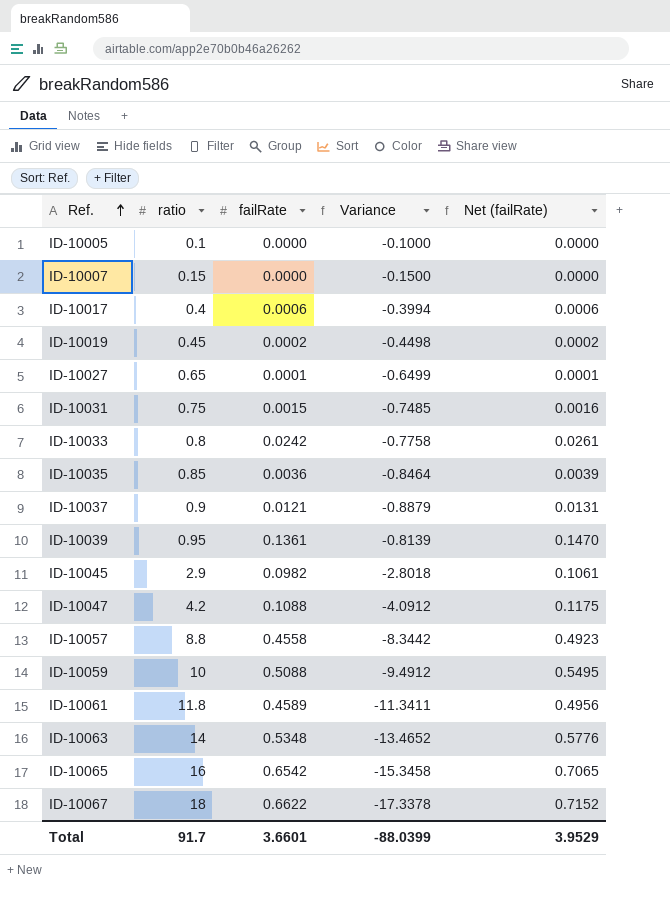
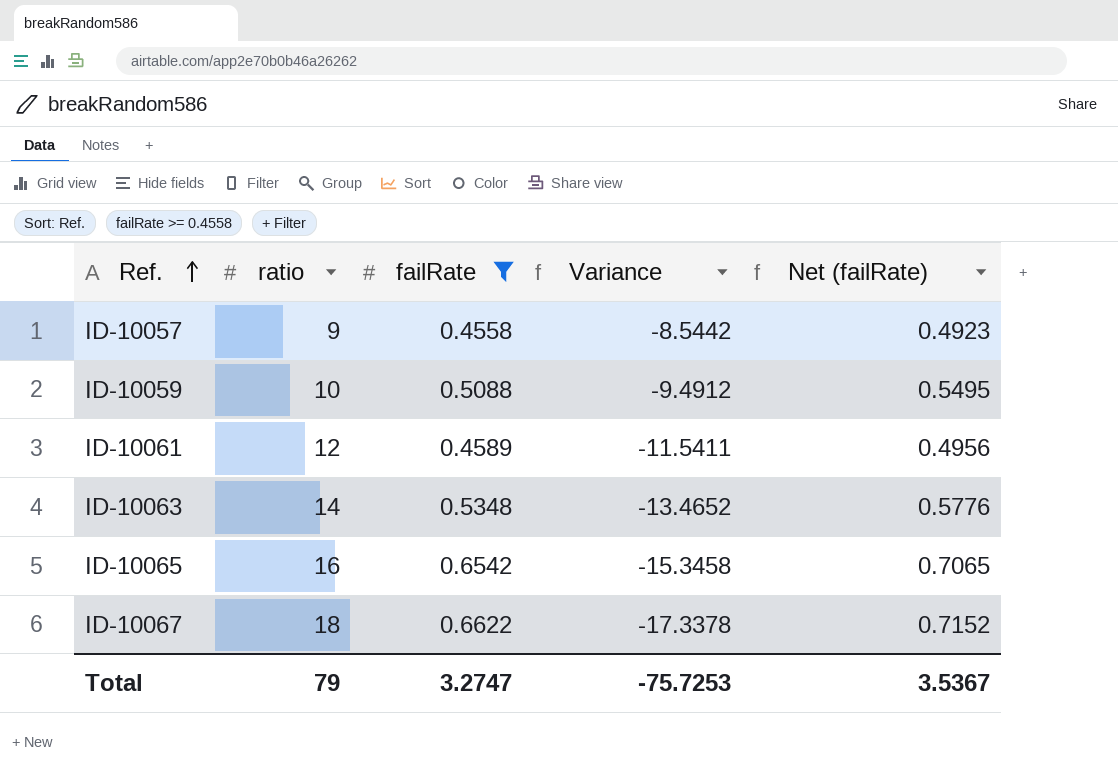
filter: none -> failRate >= 0.4558
ID-10057 | ratio: 8.8 -> 9
ID-10057 | Variance: -8.3442 -> -8.5442
ID-10061 | ratio: 11.8 -> 12
ID-10061 | Variance: -11.3411 -> -11.5411
Total | ratio: 91.7 -> 79
Total | failRate: 3.6601 -> 3.2747
Total | Variance: -88.0399 -> -75.7253
Total | Net (failRate): 3.9529 -> 3.5367

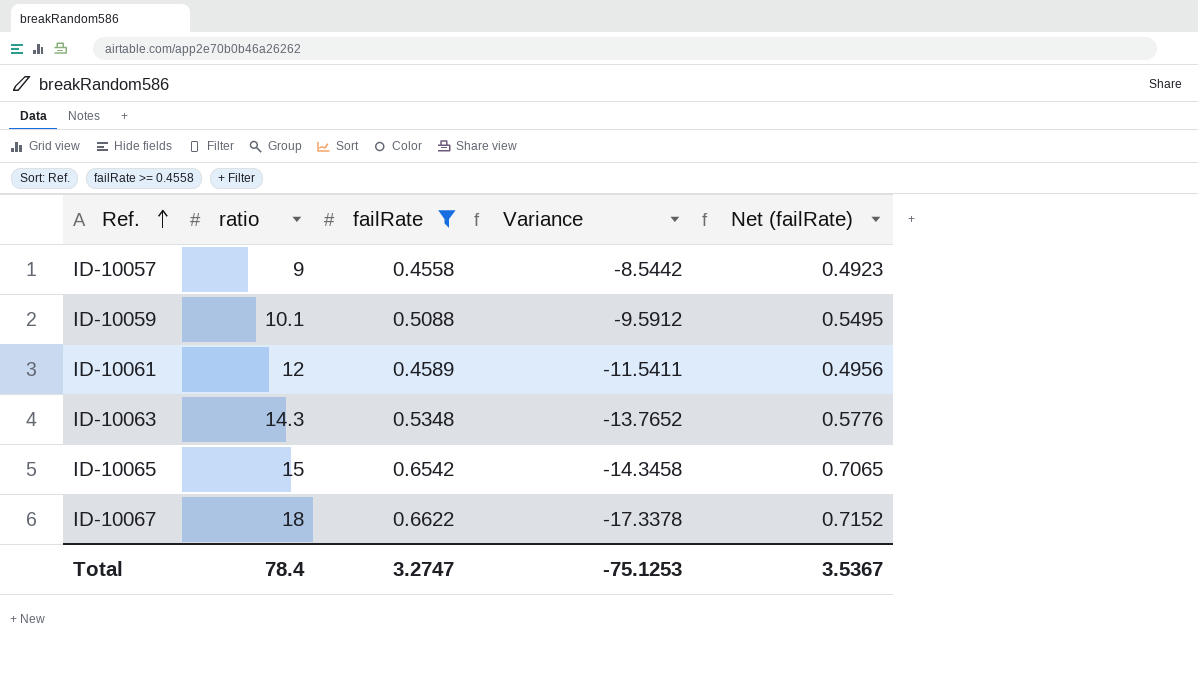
ID-10059 | ratio: 10 -> 10.1
ID-10059 | Variance: -9.4912 -> -9.5912
ID-10063 | ratio: 14 -> 14.3
ID-10063 | Variance: -13.4652 -> -13.7652
ID-10065 | ratio: 16 -> 15
ID-10065 | Variance: -15.3458 -> -14.3458
Total | ratio: 79 -> 78.4
Total | Variance: -75.7253 -> -75.1253

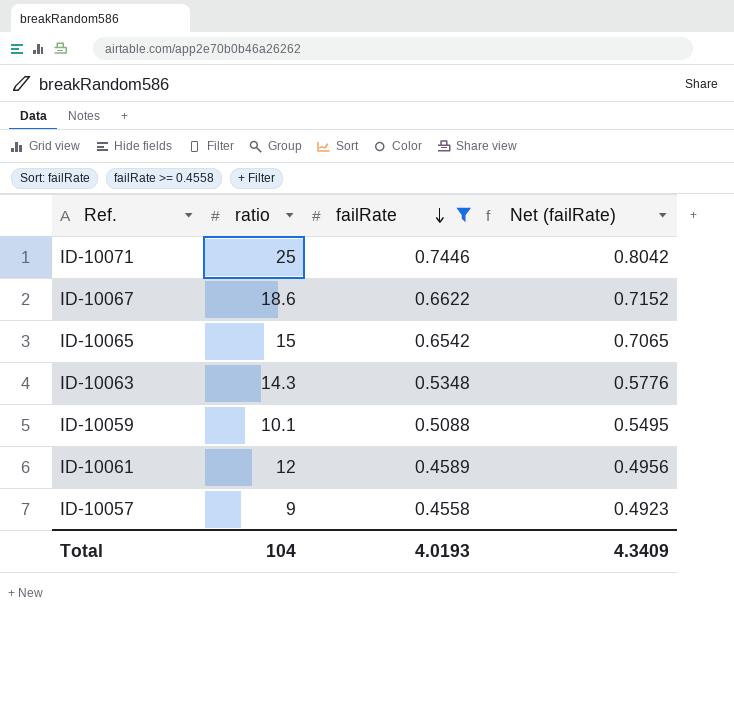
row order: Ref. ascending -> failRate descending
column Variance | formula: [failRate] - [ratio] -> none
row ID-10071: none -> 25 | 0.7446 | 0.8042
ID-10067 | ratio: 18 -> 18.6
Total | ratio: 78.4 -> 104
Total | failRate: 3.2747 -> 4.0193
Total | Net (failRate): 3.5367 -> 4.3409

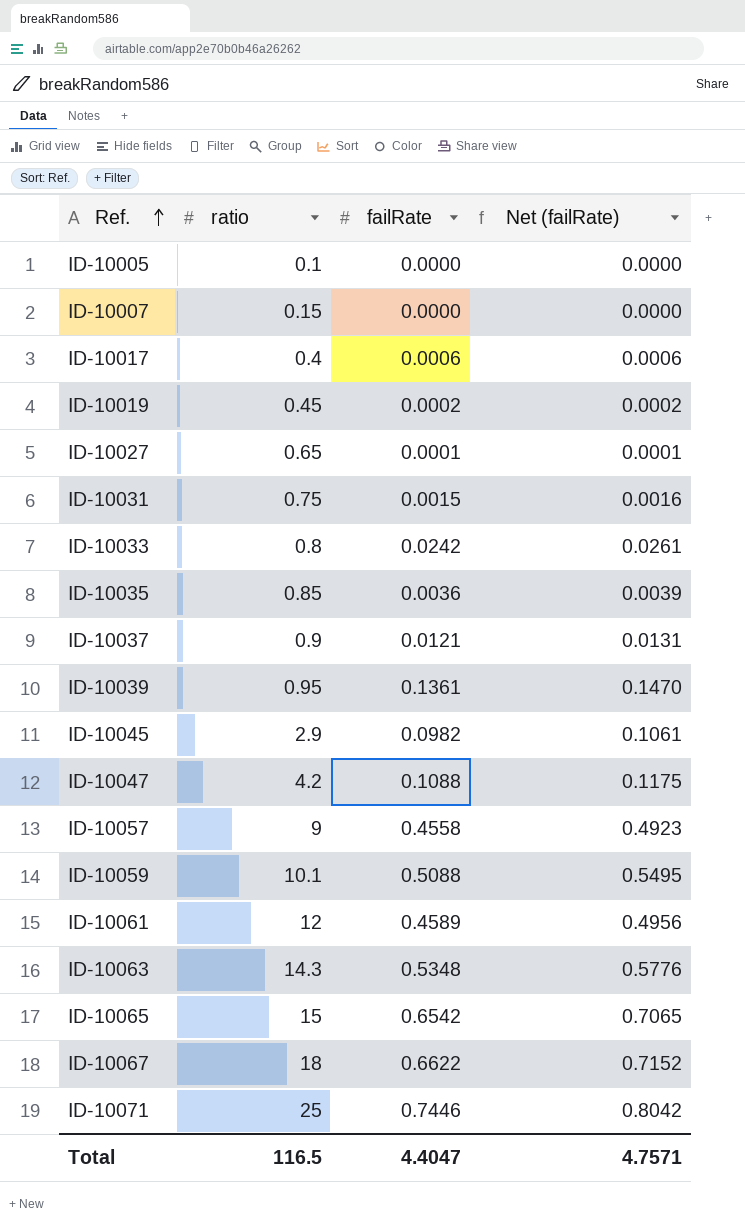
filter: failRate >= 0.4558 -> none
row order: failRate descending -> Ref. ascending
ID-10067 | ratio: 18.6 -> 18
Total | ratio: 104 -> 116.5
Total | failRate: 4.0193 -> 4.4047
Total | Net (failRate): 4.3409 -> 4.7571

